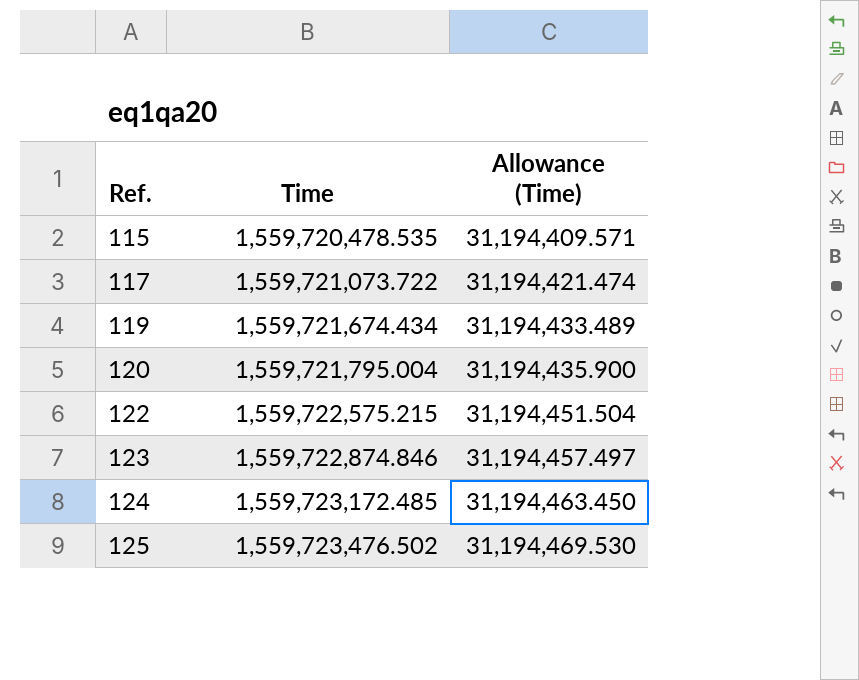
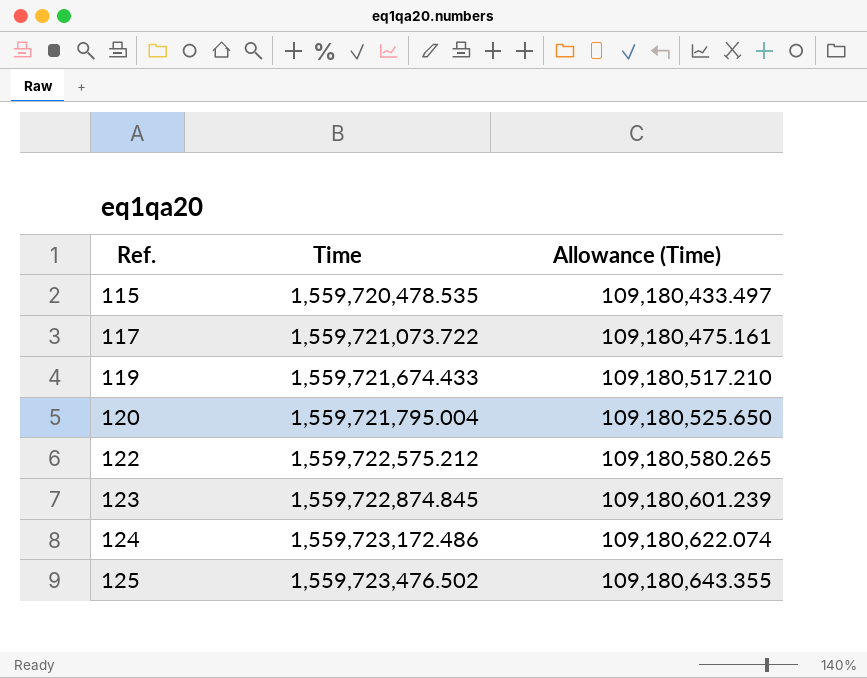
column Allowance (Time) | formula: [Time] * 0.02 -> [Time] * 0.07
119 | Time: 1,559,721,674.434 -> 1,559,721,674.433
122 | Time: 1,559,722,575.215 -> 1,559,722,575.212
123 | Time: 1,559,722,874.846 -> 1,559,722,874.845
124 | Time: 1,559,723,172.485 -> 1,559,723,172.486

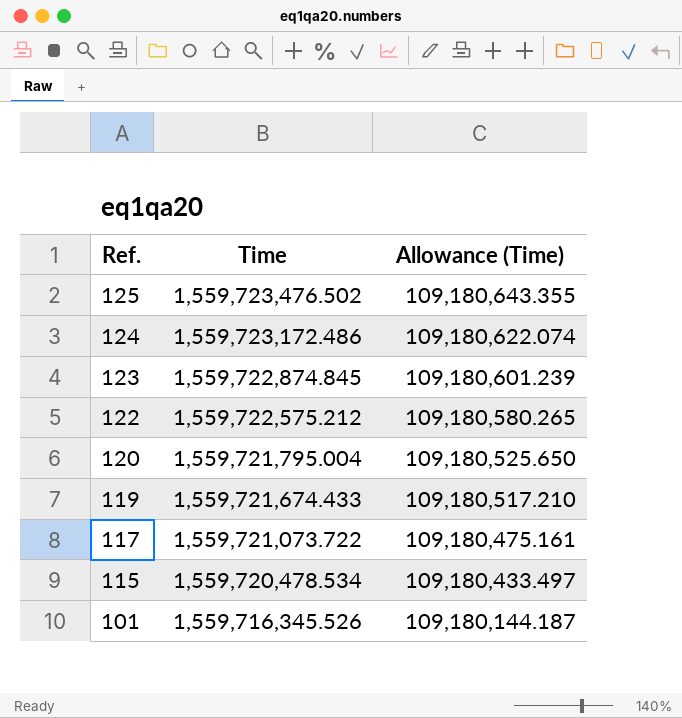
row order: Ref. ascending -> Ref. descending
115 | Time: 1,559,720,478.535 -> 1,559,720,478.534
row 101: none -> 1,559,716,345.526 | 109,180,144.187

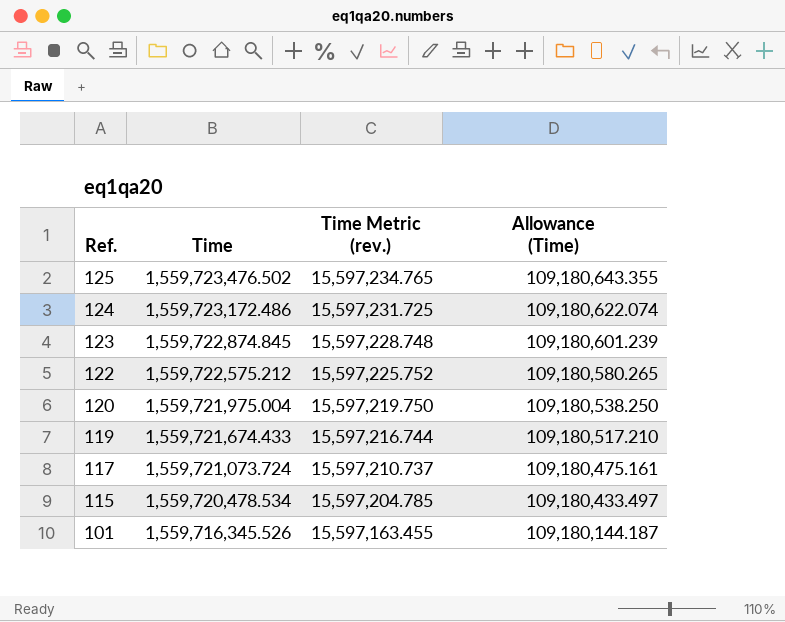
column Time Metric (rev.) | formula: none -> [Time] * 0.01
120 | Time: 1,559,721,795.004 -> 1,559,721,975.004
120 | Allowance (Time): 109,180,525.650 -> 109,180,538.250
117 | Time: 1,559,721,073.722 -> 1,559,721,073.724

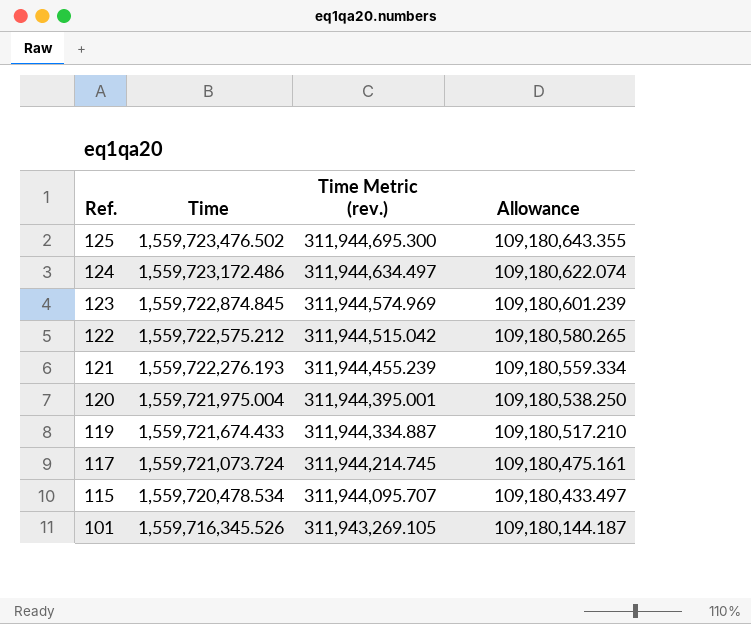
column Time Metric (rev.) | formula: [Time] * 0.01 -> [Time] * 0.2
column name: Allowance (Time) -> Allowance
row 121: none -> 1,559,722,276.193 | 311,944,455.239 | 109,180,559.334

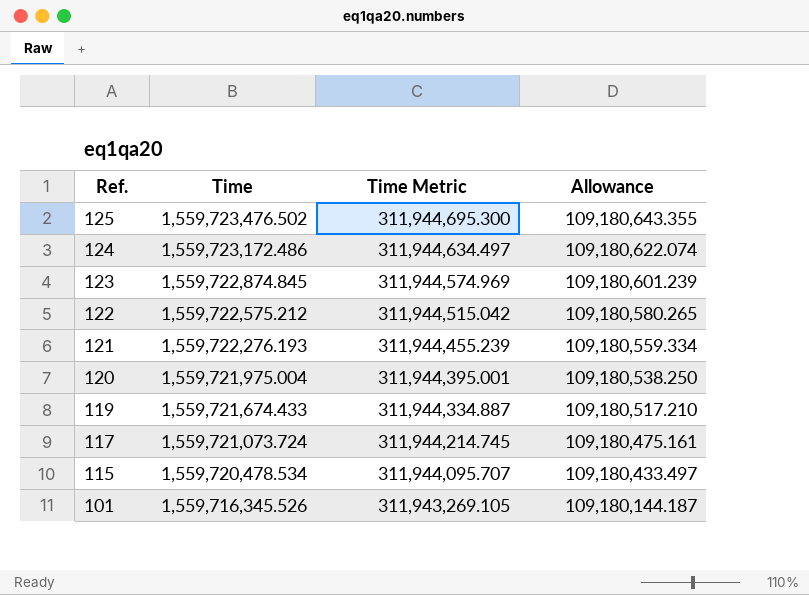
column name: Time Metric (rev.) -> Time Metric

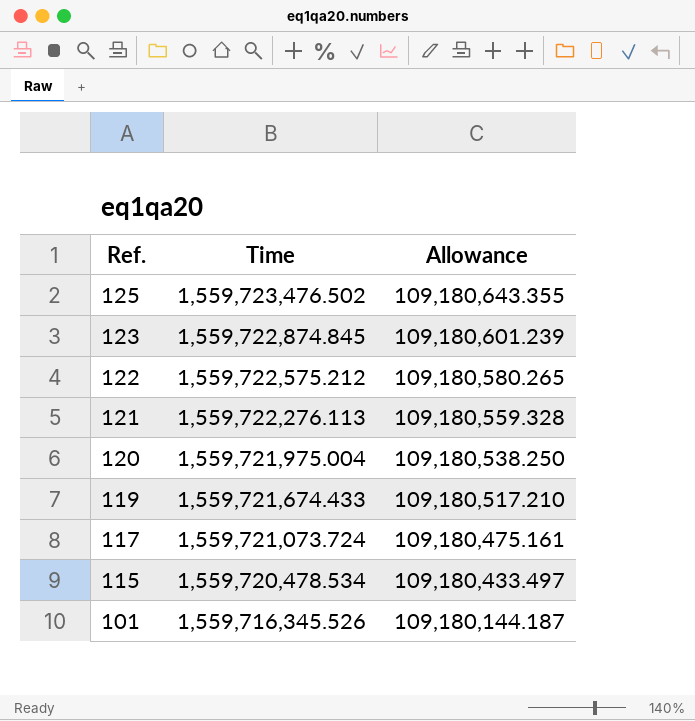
column Time Metric | formula: [Time] * 0.2 -> none
row 124: 1,559,723,172.486 | 311,944,634.497 | 109,180,622.074 -> none
121 | Time: 1,559,722,276.193 -> 1,559,722,276.113
121 | Allowance: 109,180,559.334 -> 109,180,559.328

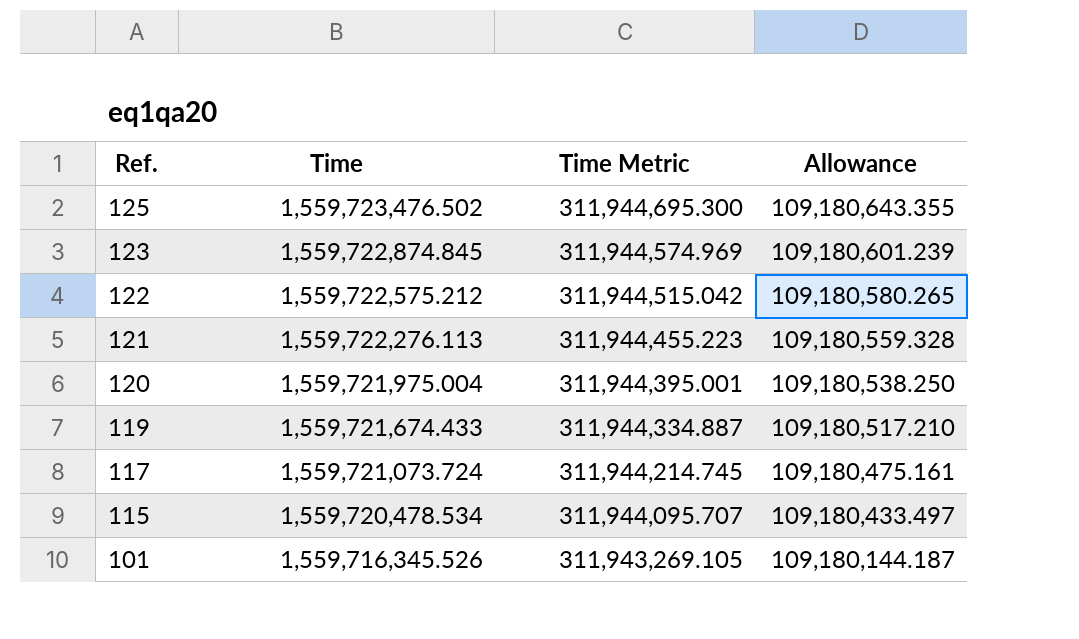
column Time Metric | formula: none -> [Time] * 0.2

